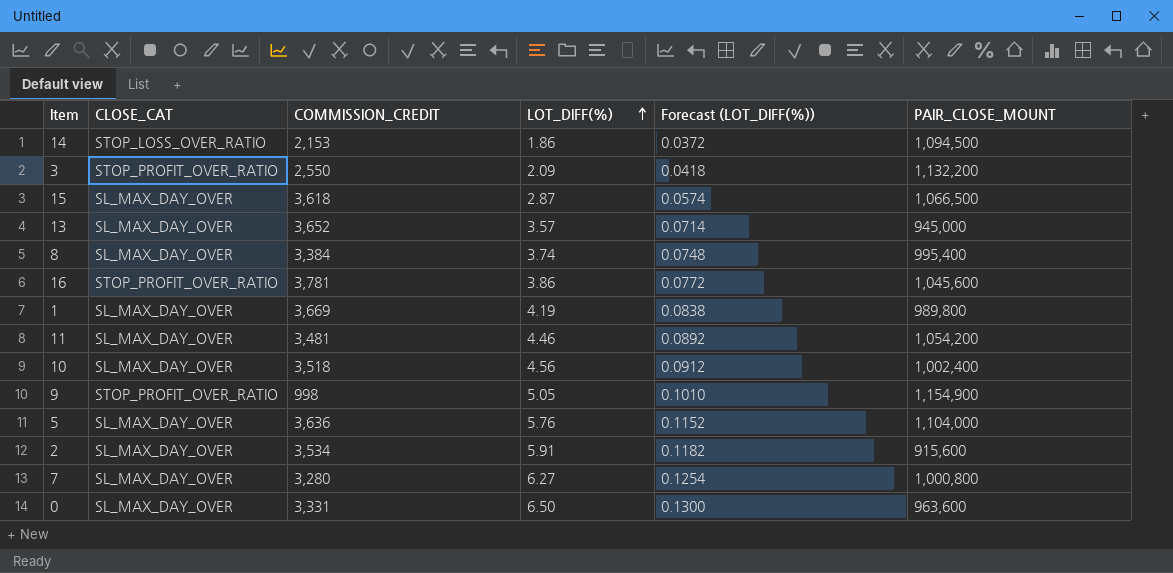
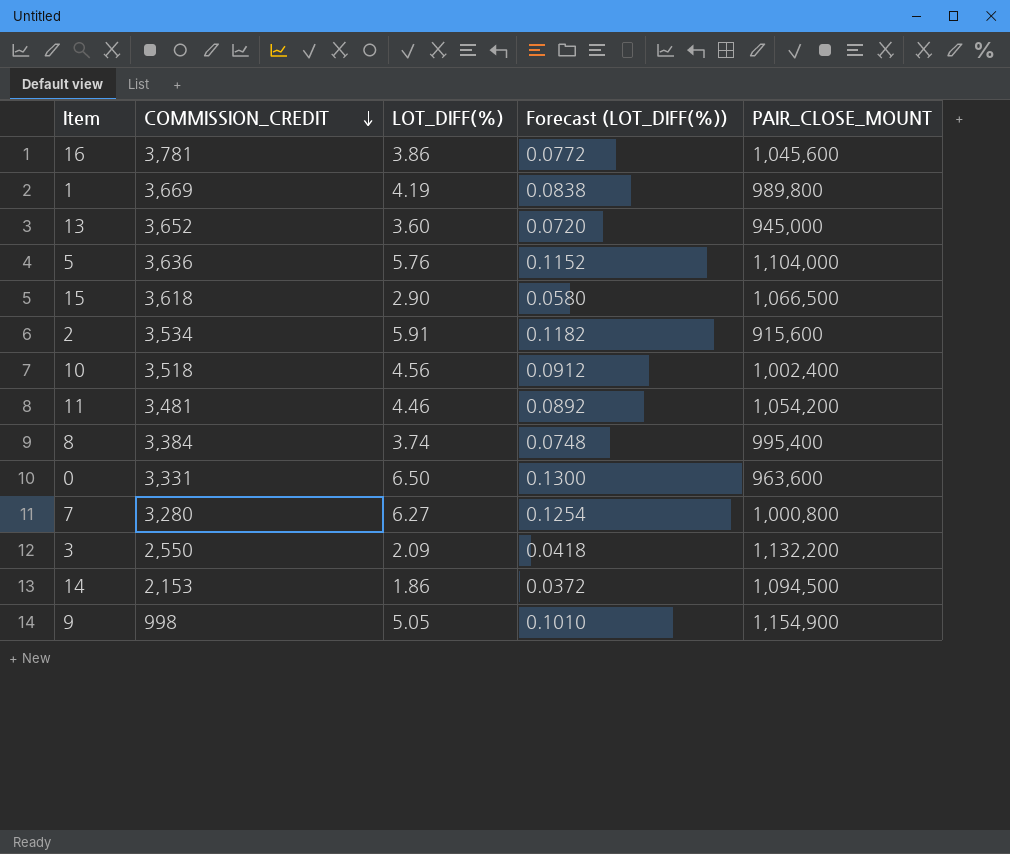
row order: LOT_DIFF(%) ascending -> COMMISSION_CREDIT descending
column CLOSE_CAT | position: 2 -> none
13 | LOT_DIFF(%): 3.57 -> 3.60
13 | Forecast (LOT_DIFF(%)): 0.0714 -> 0.0720
15 | LOT_DIFF(%): 2.87 -> 2.90
15 | Forecast (LOT_DIFF(%)): 0.0574 -> 0.0580

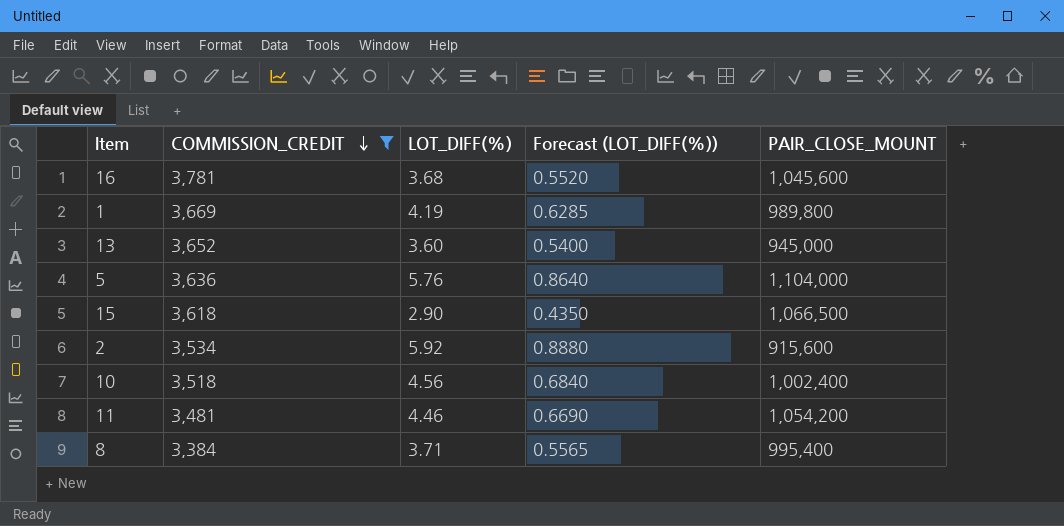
filter: none -> COMMISSION_CREDIT >= 3,384
column Forecast (LOT_DIFF(%)) | formula: [LOT_DIFF(%)] * 0.02 -> [LOT_DIFF(%)] * 0.15
16 | LOT_DIFF(%): 3.86 -> 3.68
2 | LOT_DIFF(%): 5.91 -> 5.92
8 | LOT_DIFF(%): 3.74 -> 3.71

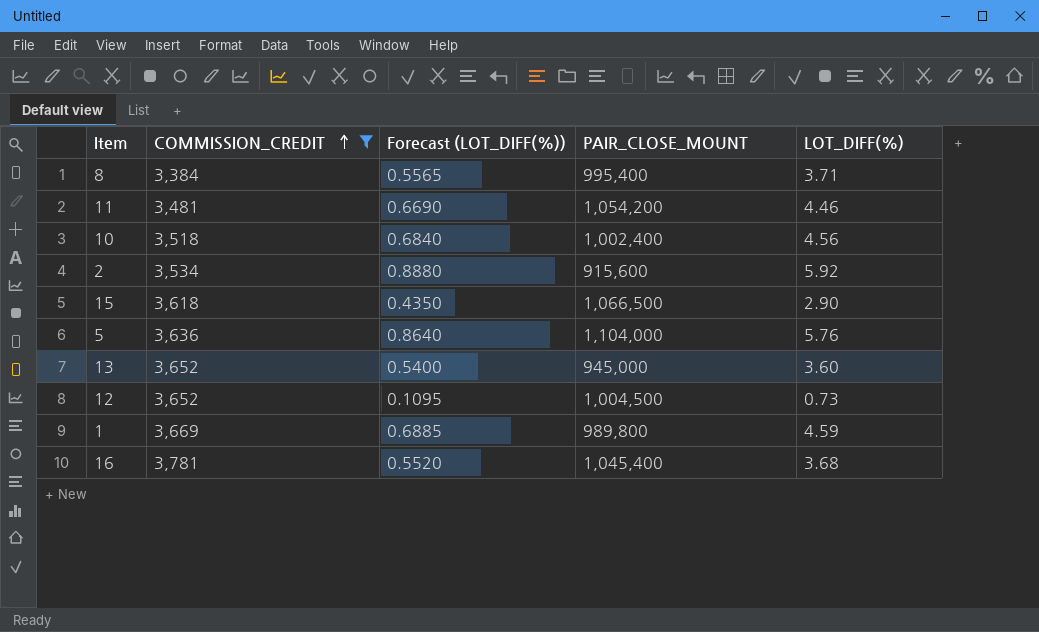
row order: COMMISSION_CREDIT descending -> COMMISSION_CREDIT ascending
column LOT_DIFF(%) | position: 3 -> 5
row 12: none -> 3,652 | 0.1095 | 1,004,500 | 0.73
1 | Forecast (LOT_DIFF(%)): 0.6285 -> 0.6885
1 | LOT_DIFF(%): 4.19 -> 4.59
16 | PAIR_CLOSE_MOUNT: 1,045,600 -> 1,045,400

